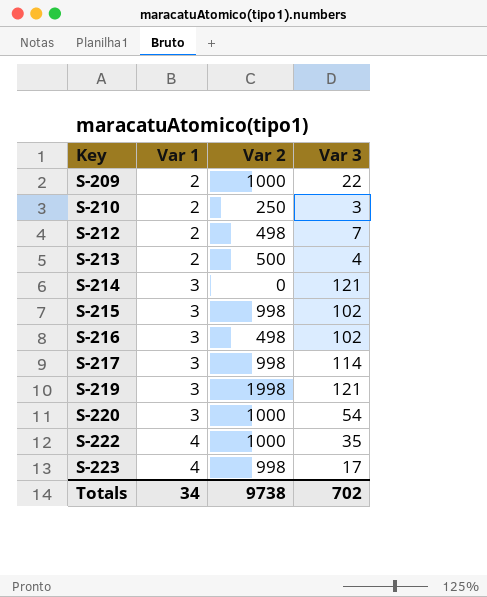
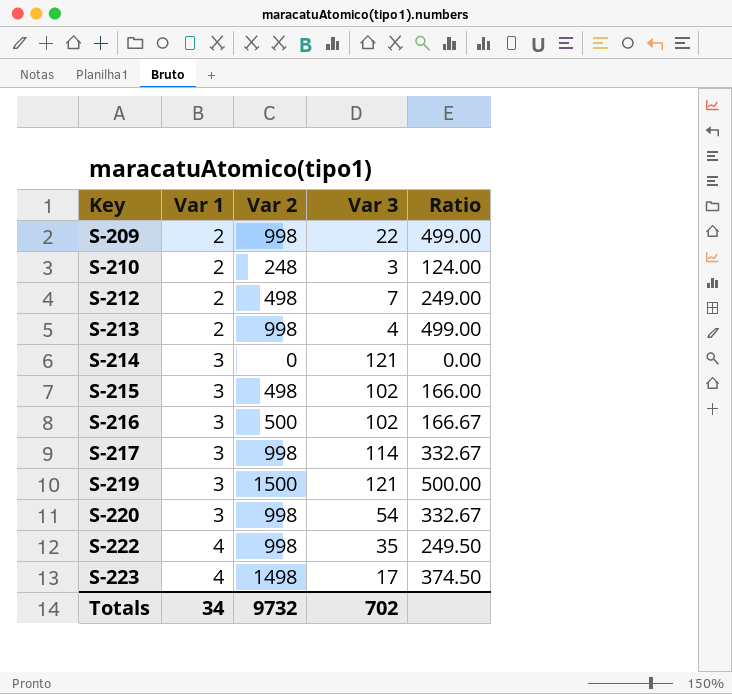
column Ratio | formula: none -> [Var 2] / [Var 1]
S-209 | Var 2: 1000 -> 998
S-210 | Var 2: 250 -> 248
S-213 | Var 2: 500 -> 998
S-215 | Var 2: 998 -> 498
S-216 | Var 2: 498 -> 500
S-219 | Var 2: 1998 -> 1500
S-220 | Var 2: 1000 -> 998
S-222 | Var 2: 1000 -> 998
S-223 | Var 2: 998 -> 1498
Totals | Var 2: 9738 -> 9732

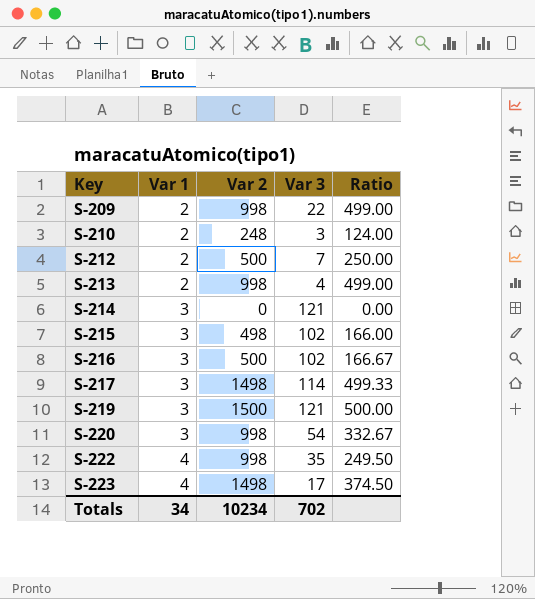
S-212 | Var 2: 498 -> 500
S-212 | Ratio: 249.00 -> 250.00
S-217 | Var 2: 998 -> 1498
S-217 | Ratio: 332.67 -> 499.33
Totals | Var 2: 9732 -> 10234

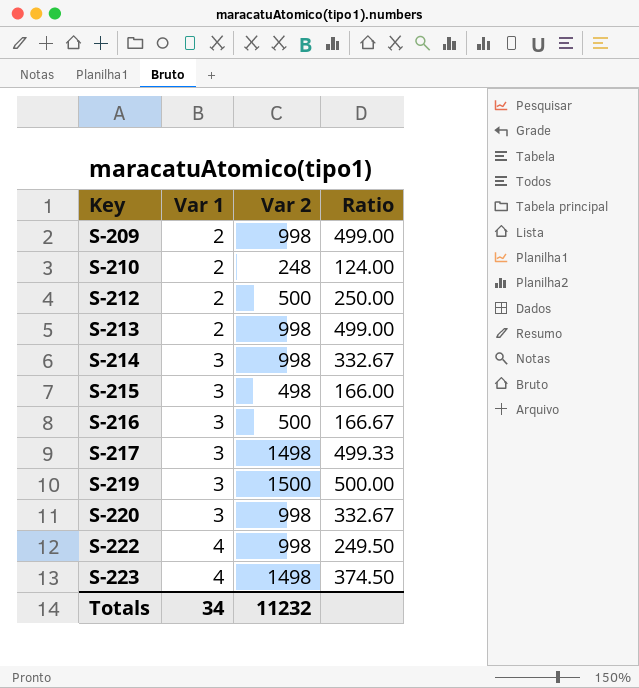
column Var 3 | position: 4 -> none
S-214 | Var 2: 0 -> 998
S-214 | Ratio: 0.00 -> 332.67
Totals | Var 2: 10234 -> 11232

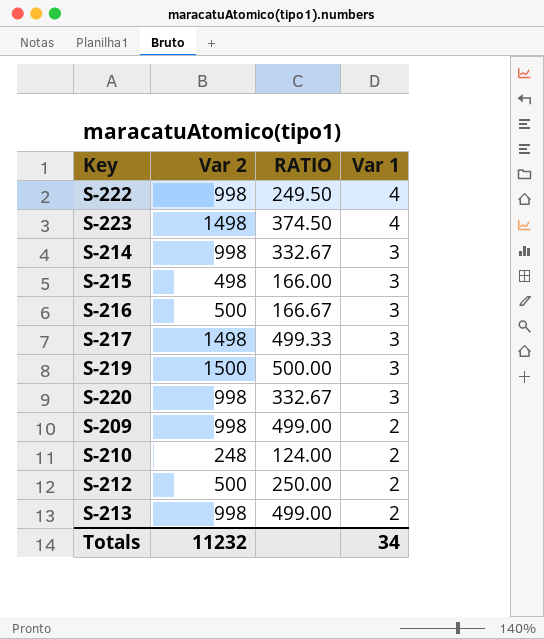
row order: Key ascending -> Var 1 descending
column name: Ratio -> RATIO
column Var 1 | position: 2 -> 4

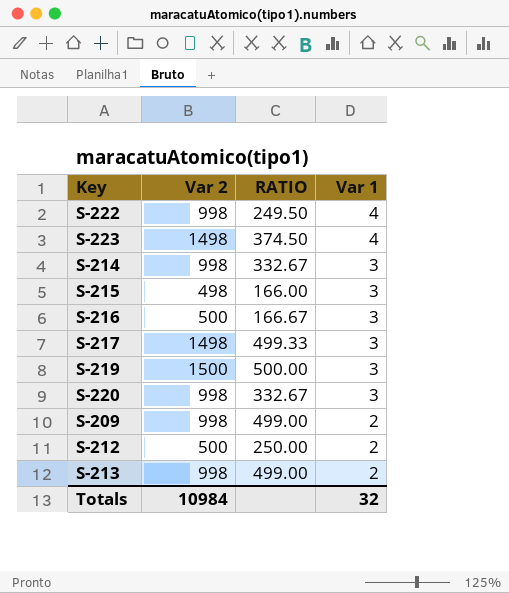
row S-210: 248 | 124.00 | 2 -> none
Totals | Var 2: 11232 -> 10984
Totals | Var 1: 34 -> 32

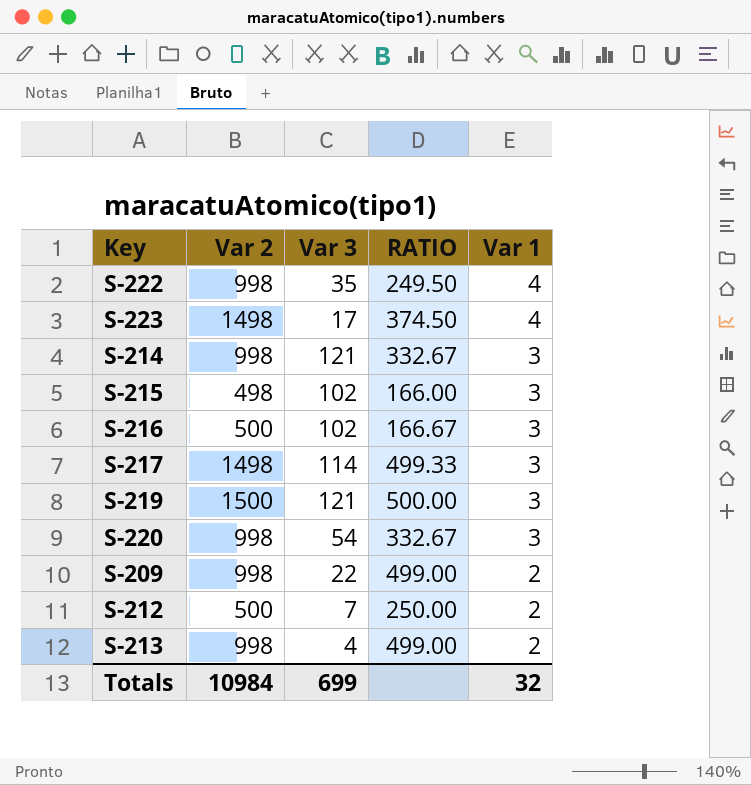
column Var 3 | position: none -> 3

